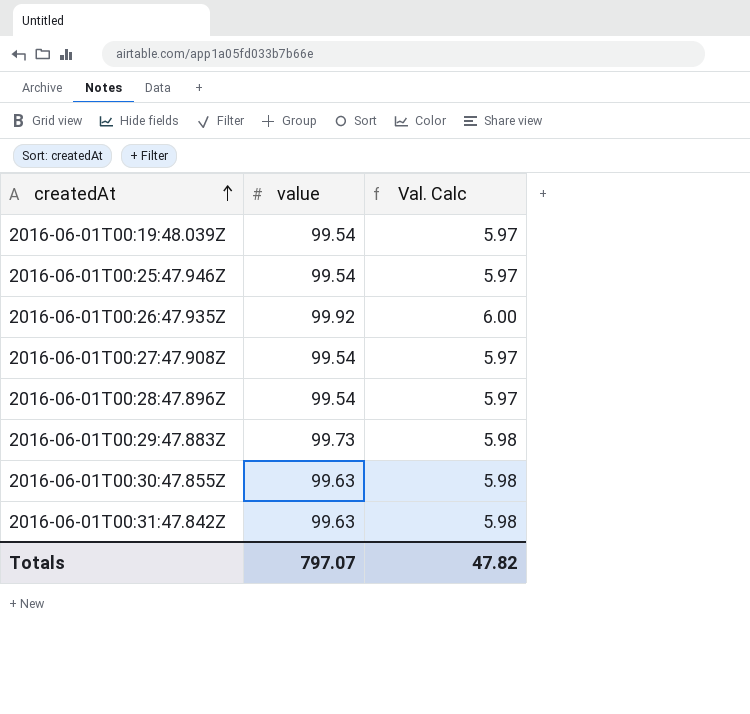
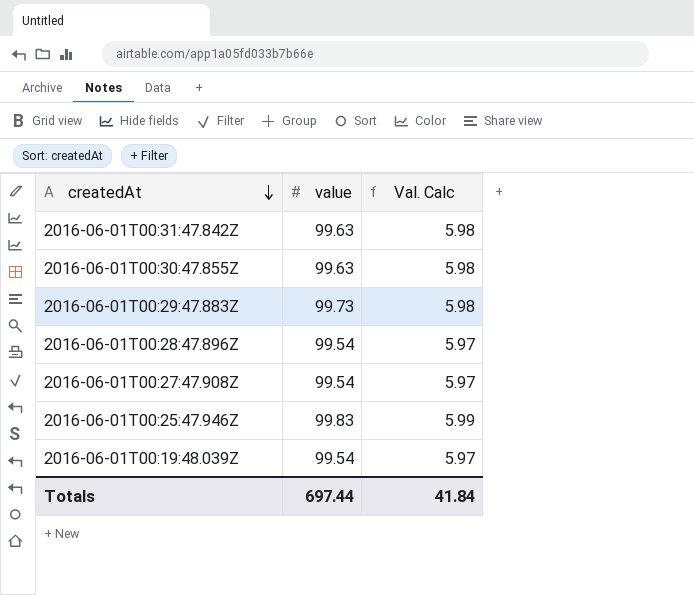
row order: createdAt ascending -> createdAt descending
row 2016-06-01T00:26:47.935Z: 99.92 | 6.00 -> none
2016-06-01T00:25:47.946Z | value: 99.54 -> 99.83
2016-06-01T00:25:47.946Z | Val. Calc: 5.97 -> 5.99
Totals | value: 797.07 -> 697.44
Totals | Val. Calc: 47.82 -> 41.84

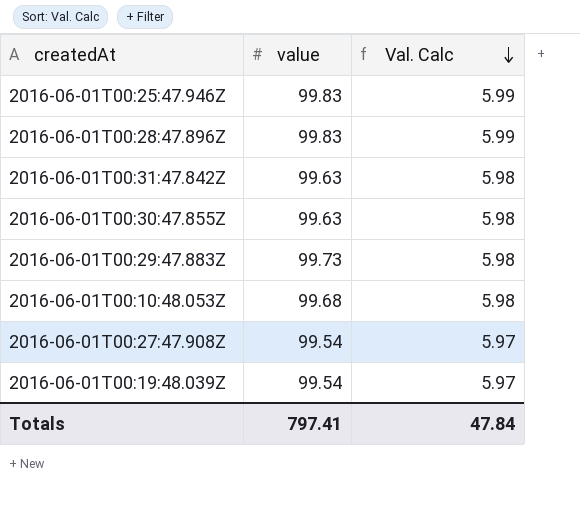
row order: createdAt descending -> Val. Calc descending
2016-06-01T00:28:47.896Z | value: 99.54 -> 99.83
2016-06-01T00:28:47.896Z | Val. Calc: 5.97 -> 5.99
row 2016-06-01T00:10:48.053Z: none -> 99.68 | 5.98
Totals | value: 697.44 -> 797.41
Totals | Val. Calc: 41.84 -> 47.84

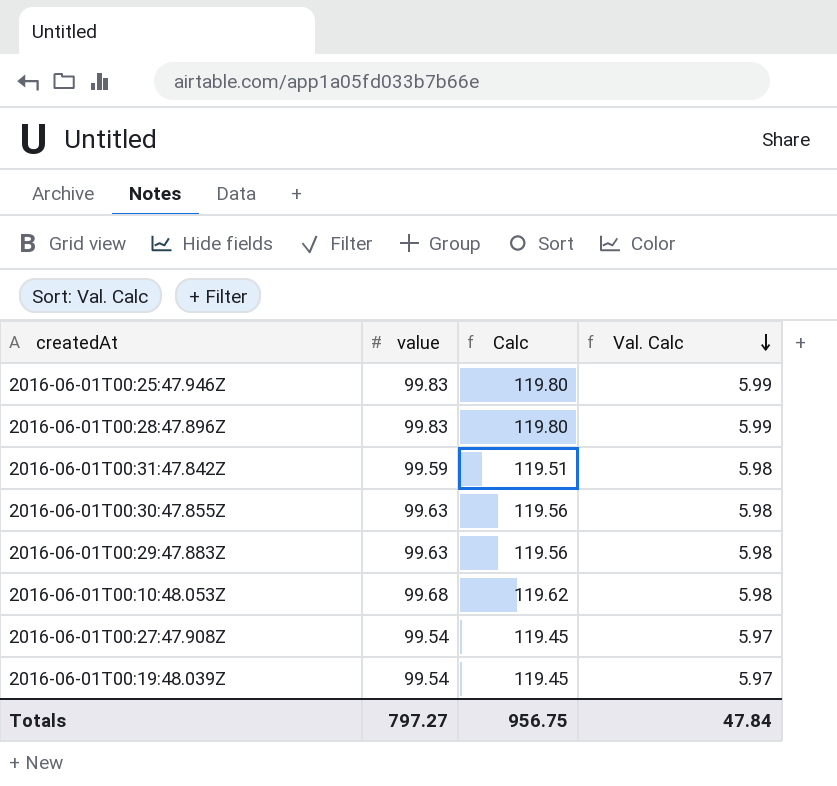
column Calc | formula: none -> [value] * 1.2
2016-06-01T00:31:47.842Z | value: 99.63 -> 99.59
2016-06-01T00:29:47.883Z | value: 99.73 -> 99.63
Totals | value: 797.41 -> 797.27

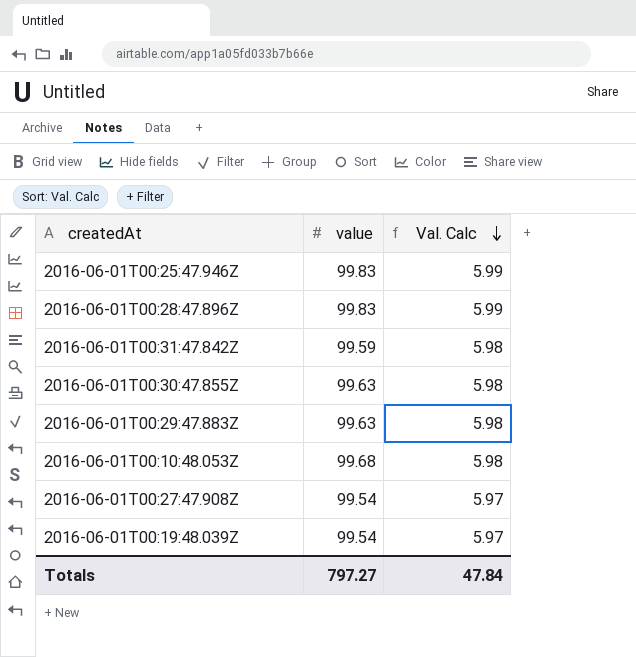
column Calc | formula: [value] * 1.2 -> none

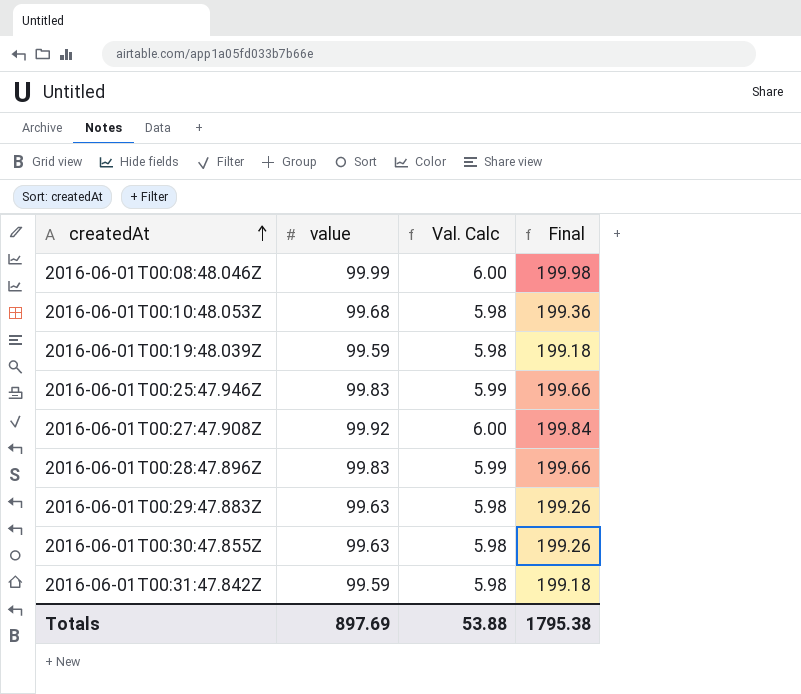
row order: Val. Calc descending -> createdAt ascending
column Final | formula: none -> [value] * 2
row 2016-06-01T00:08:48.046Z: none -> 99.99 | 6.00 | 199.98
2016-06-01T00:19:48.039Z | value: 99.54 -> 99.59
2016-06-01T00:19:48.039Z | Val. Calc: 5.97 -> 5.98
2016-06-01T00:27:47.908Z | value: 99.54 -> 99.92
2016-06-01T00:27:47.908Z | Val. Calc: 5.97 -> 6.00
Totals | value: 797.27 -> 897.69
Totals | Val. Calc: 47.84 -> 53.88

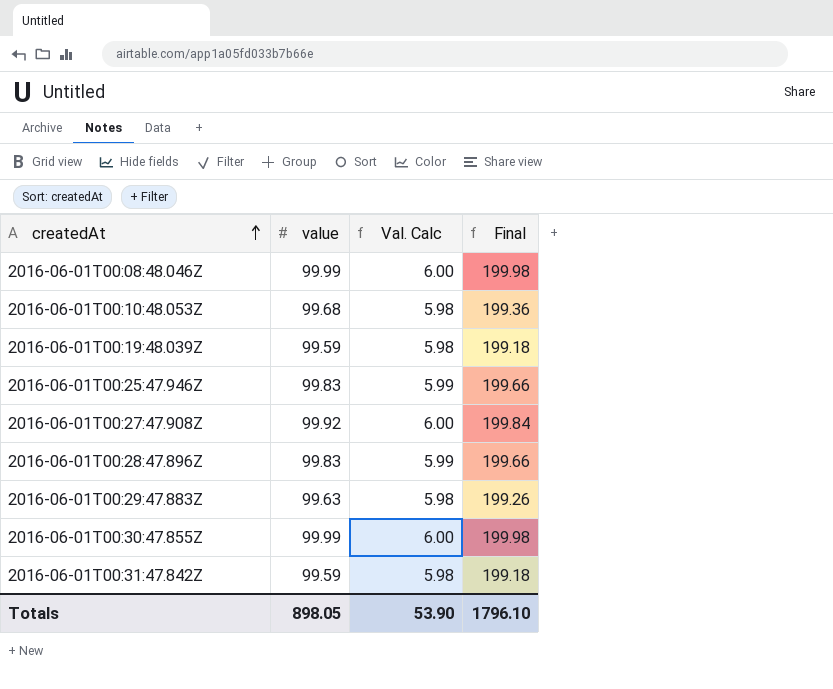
2016-06-01T00:30:47.855Z | value: 99.63 -> 99.99
2016-06-01T00:30:47.855Z | Val. Calc: 5.98 -> 6.00
2016-06-01T00:30:47.855Z | Final: 199.26 -> 199.98
Totals | value: 897.69 -> 898.05
Totals | Val. Calc: 53.88 -> 53.90
Totals | Final: 1795.38 -> 1796.10

